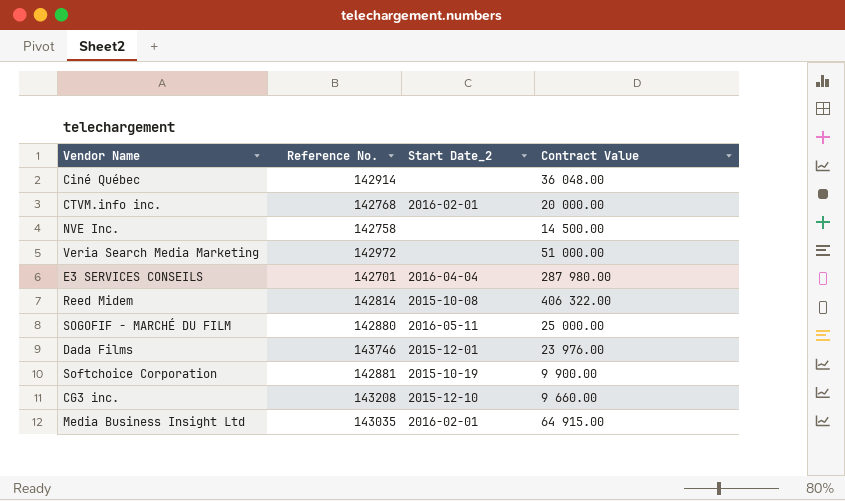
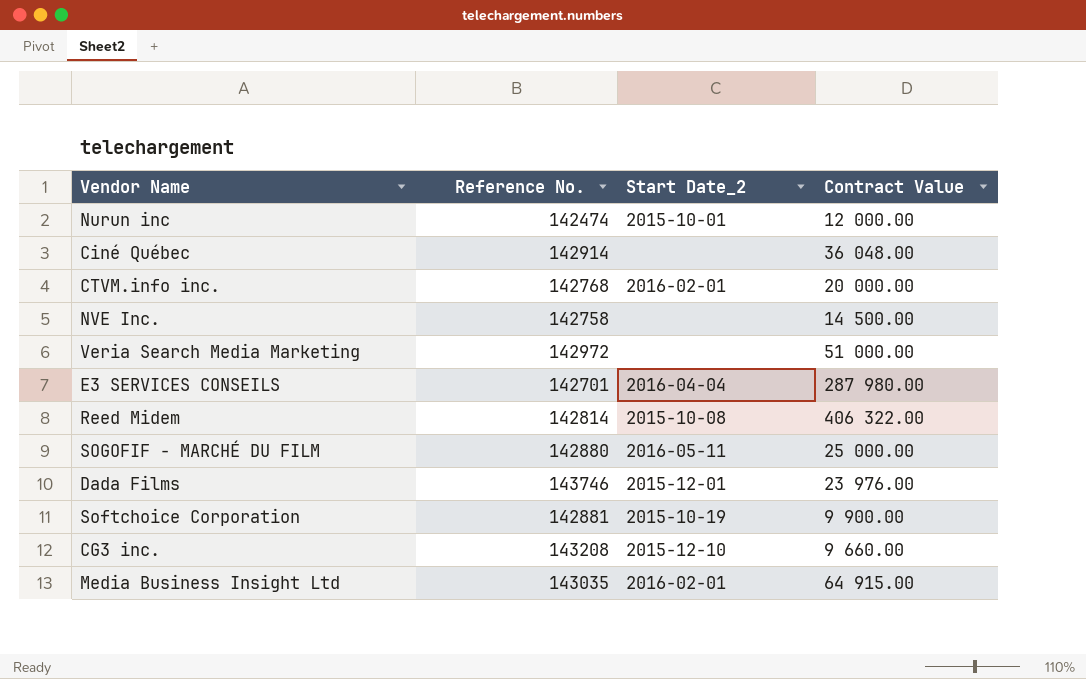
row Nurun inc: none -> 142474 | 2015-10-01 | 12 000.00

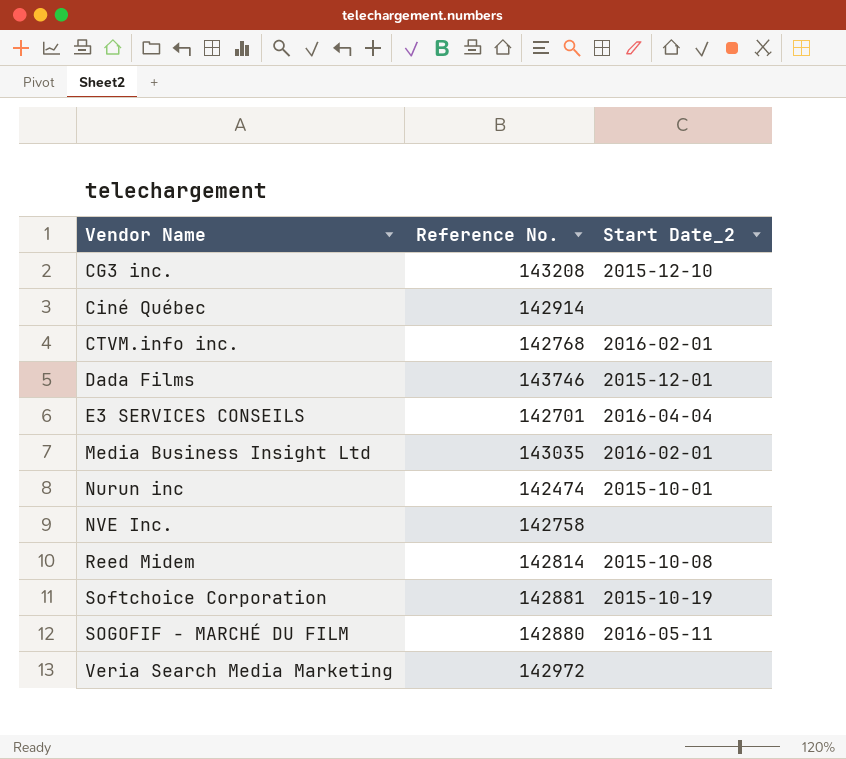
row order: none -> Vendor Name ascending
column Contract Value | position: 4 -> none

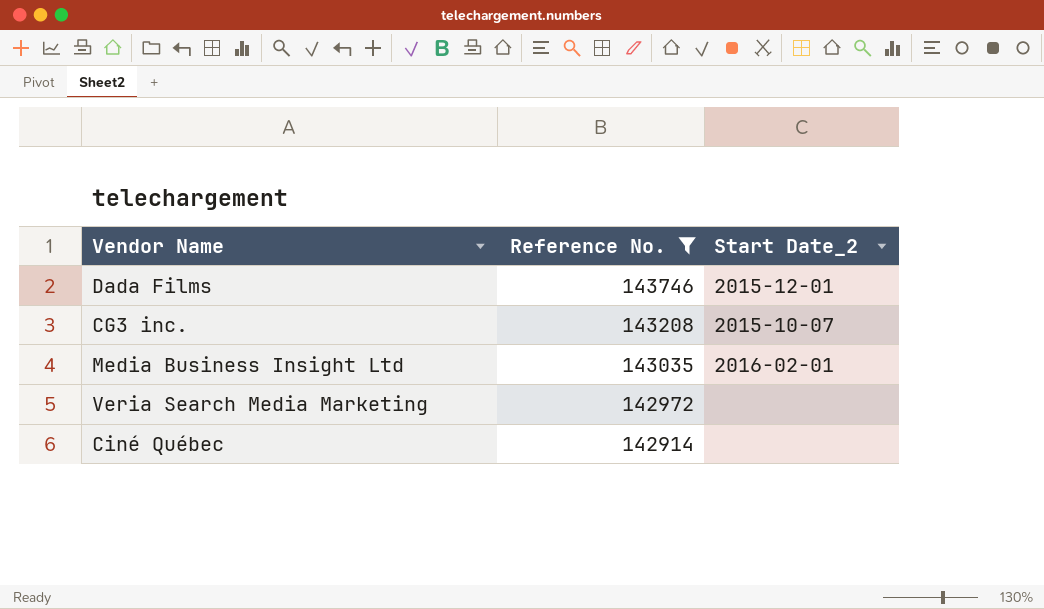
filter: none -> Reference No. >= 142914
row order: Vendor Name ascending -> Reference No. descending
CG3 inc. | Start Date_2: 2015-12-10 -> 2015-10-07

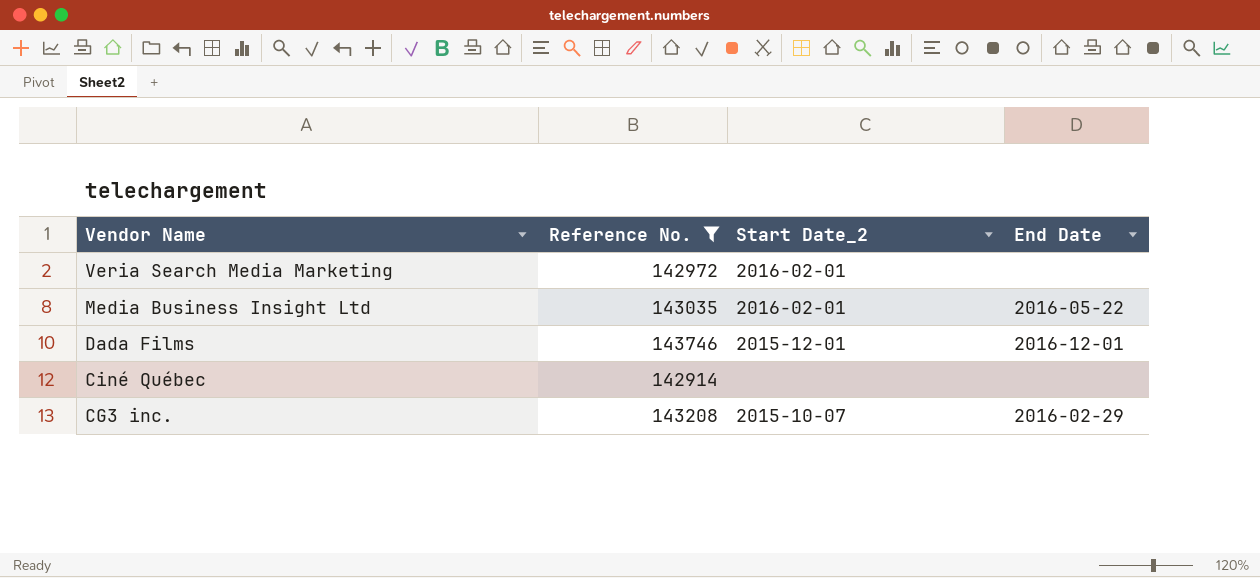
row order: Reference No. descending -> Vendor Name descending
column End Date | position: none -> 4
Veria Search Media Marketing | Start Date_2: none -> 2016-02-01

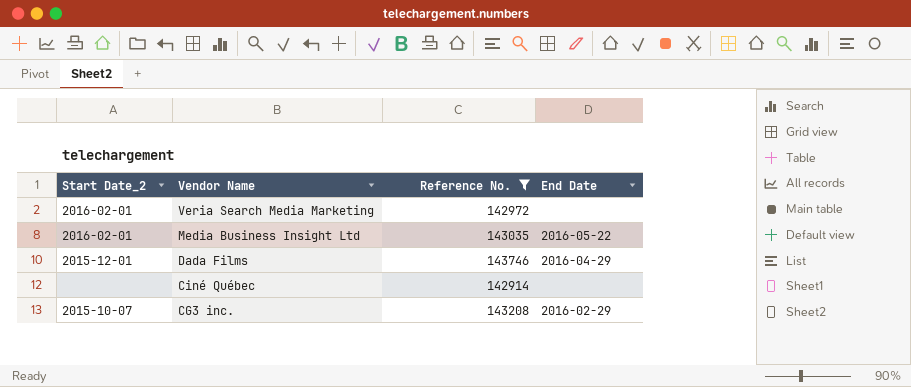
column Start Date_2 | position: 3 -> 1
Dada Films | End Date: 2016-12-01 -> 2016-04-29

